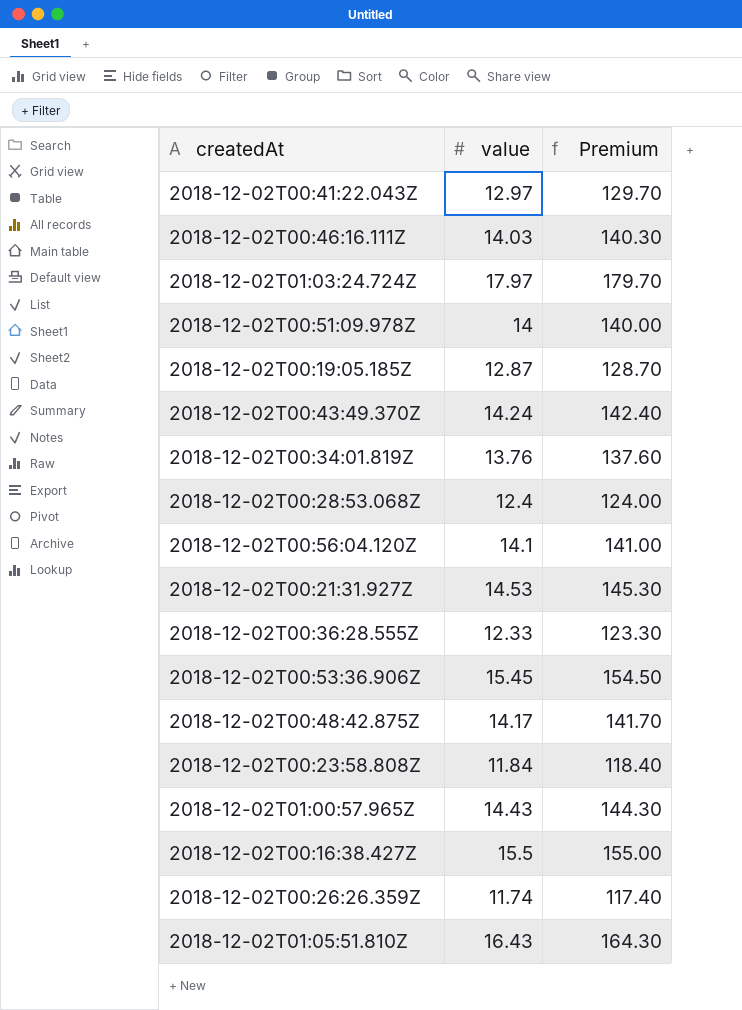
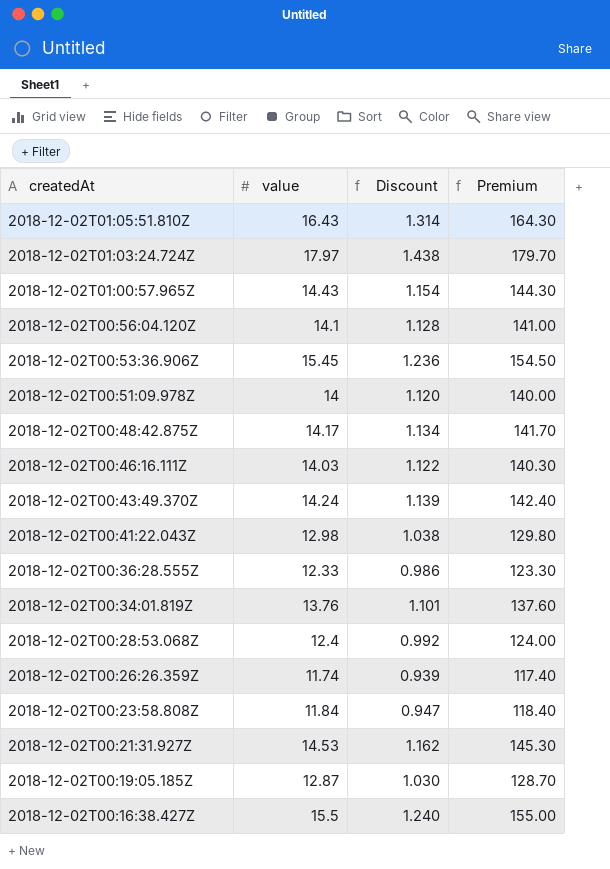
row order: none -> createdAt descending
column Discount | formula: none -> [value] * 0.08
2018-12-02T00:41:22.043Z | value: 12.97 -> 12.98
2018-12-02T00:41:22.043Z | Premium: 129.70 -> 129.80

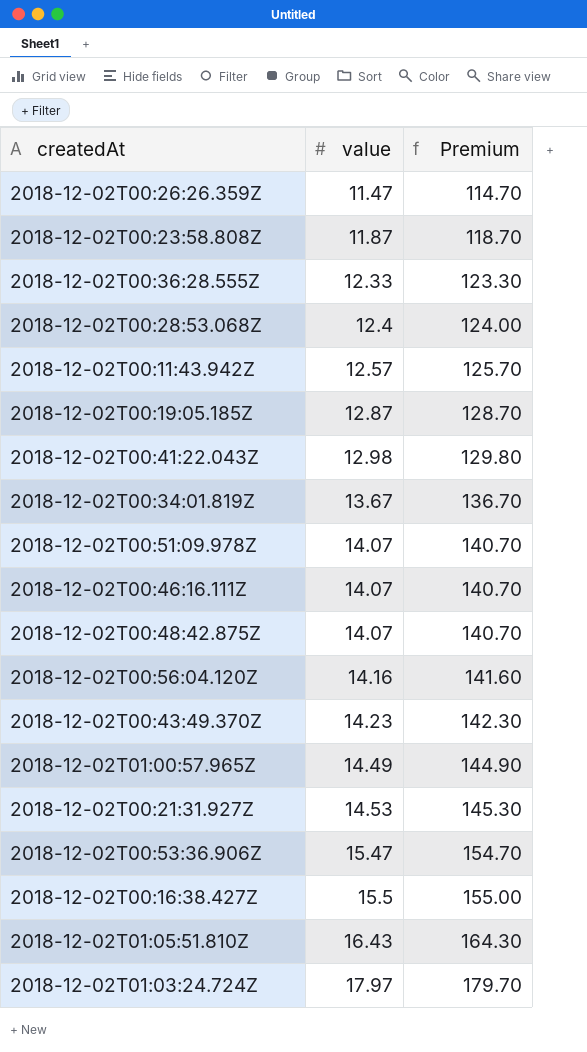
row order: createdAt descending -> value ascending
column Discount | formula: [value] * 0.08 -> none
2018-12-02T00:26:26.359Z | value: 11.74 -> 11.47
2018-12-02T00:26:26.359Z | Premium: 117.40 -> 114.70
2018-12-02T00:23:58.808Z | value: 11.84 -> 11.87
2018-12-02T00:23:58.808Z | Premium: 118.40 -> 118.70
row 2018-12-02T00:11:43.942Z: none -> 12.57 | 125.70
2018-12-02T00:34:01.819Z | value: 13.76 -> 13.67
2018-12-02T00:34:01.819Z | Premium: 137.60 -> 136.70
2018-12-02T00:51:09.978Z | value: 14 -> 14.07
2018-12-02T00:51:09.978Z | Premium: 140.00 -> 140.70
2018-12-02T00:46:16.111Z | value: 14.03 -> 14.07
2018-12-02T00:46:16.111Z | Premium: 140.30 -> 140.70
2018-12-02T00:48:42.875Z | value: 14.17 -> 14.07
2018-12-02T00:48:42.875Z | Premium: 141.70 -> 140.70
2018-12-02T00:56:04.120Z | value: 14.1 -> 14.16
2018-12-02T00:56:04.120Z | Premium: 141.00 -> 141.60
2018-12-02T00:43:49.370Z | value: 14.24 -> 14.23
2018-12-02T00:43:49.370Z | Premium: 142.40 -> 142.30
2018-12-02T01:00:57.965Z | value: 14.43 -> 14.49
2018-12-02T01:00:57.965Z | Premium: 144.30 -> 144.90
2018-12-02T00:53:36.906Z | value: 15.45 -> 15.47
2018-12-02T00:53:36.906Z | Premium: 154.50 -> 154.70

